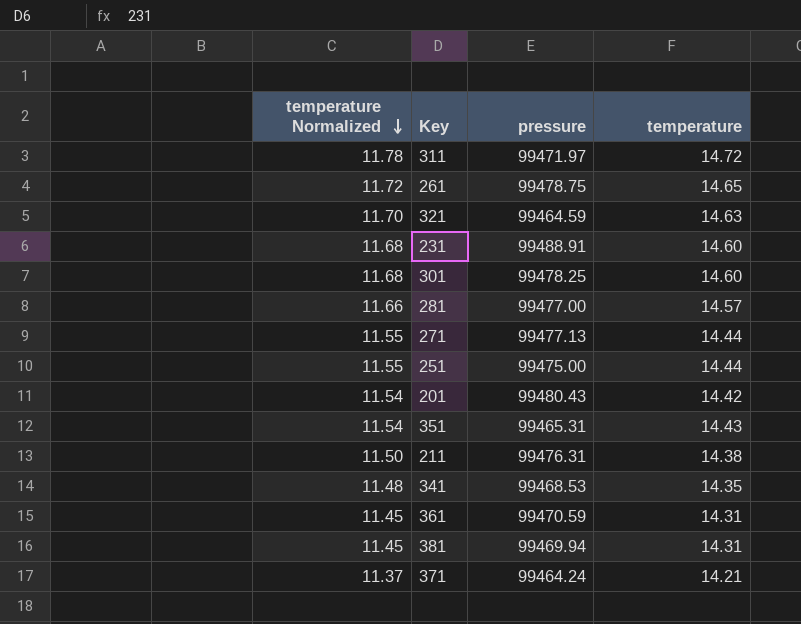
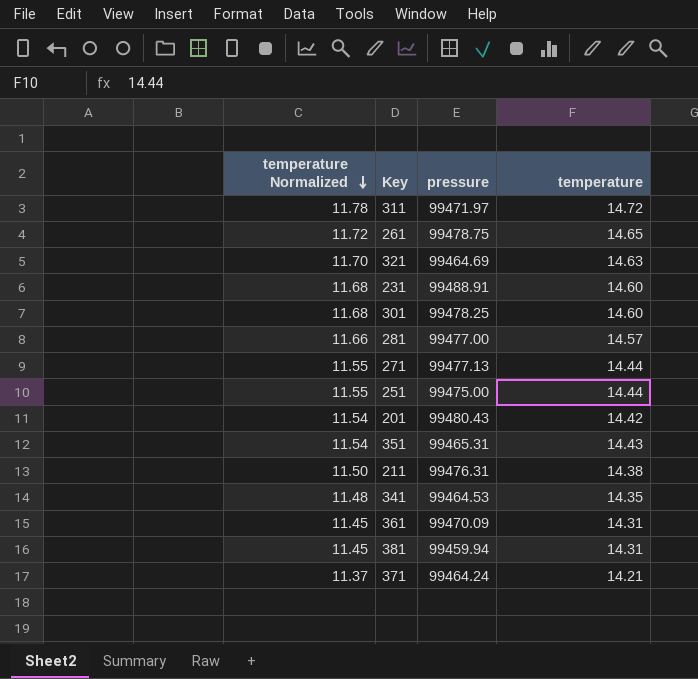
321 | pressure: 99464.59 -> 99464.69
341 | pressure: 99468.53 -> 99464.53
361 | pressure: 99470.59 -> 99470.09
381 | pressure: 99469.94 -> 99459.94

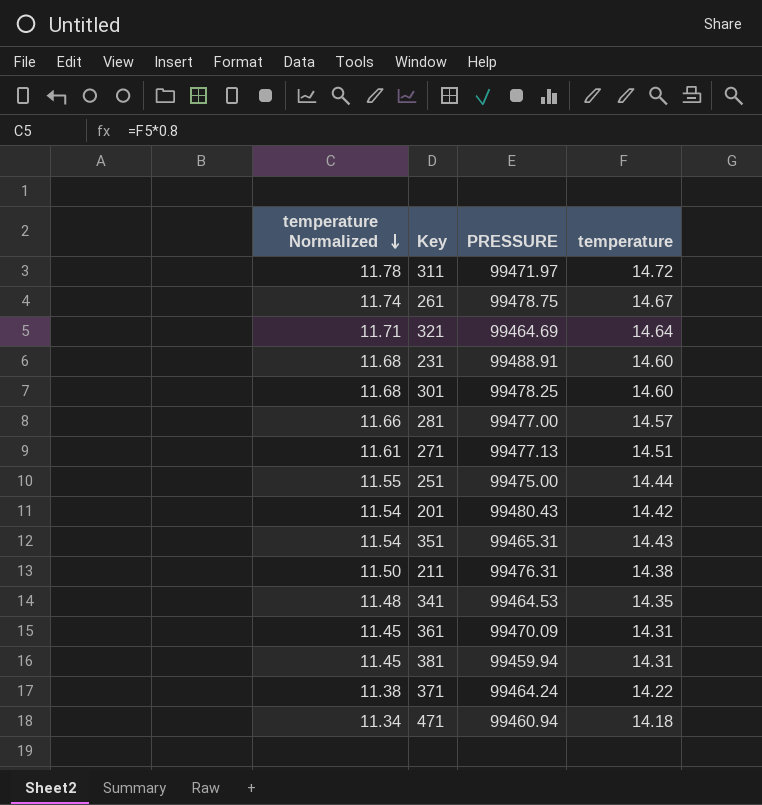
column name: pressure -> PRESSURE
261 | temperature Normalized: 11.72 -> 11.74
261 | temperature: 14.65 -> 14.67
321 | temperature Normalized: 11.70 -> 11.71
321 | temperature: 14.63 -> 14.64
271 | temperature Normalized: 11.55 -> 11.61
271 | temperature: 14.44 -> 14.51
371 | temperature Normalized: 11.37 -> 11.38
371 | temperature: 14.21 -> 14.22
row 471: none -> 11.34 | 99460.94 | 14.18

